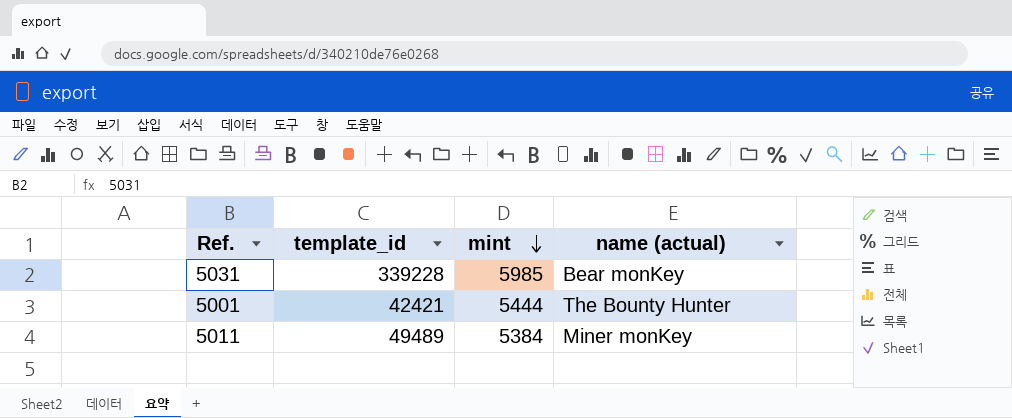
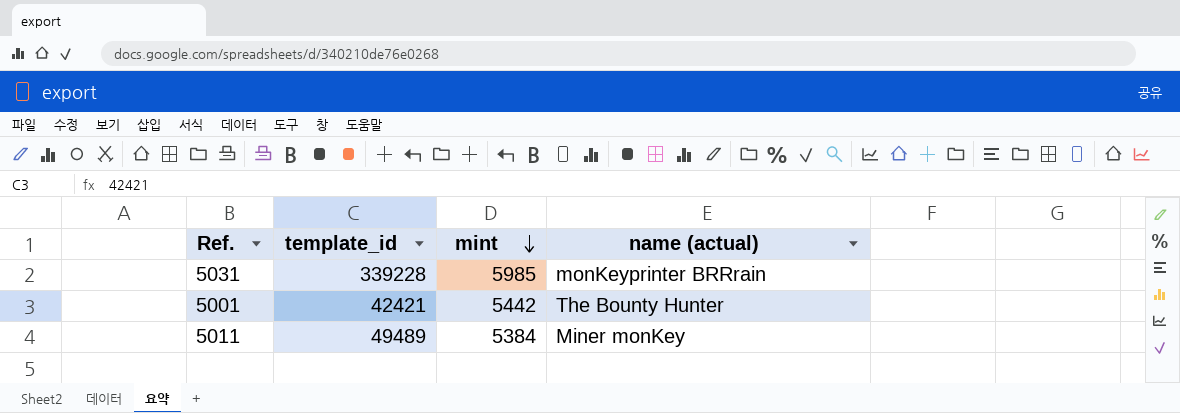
5031 | name (actual): Bear monKey -> monKeyprinter BRRrain
5001 | mint: 5444 -> 5442

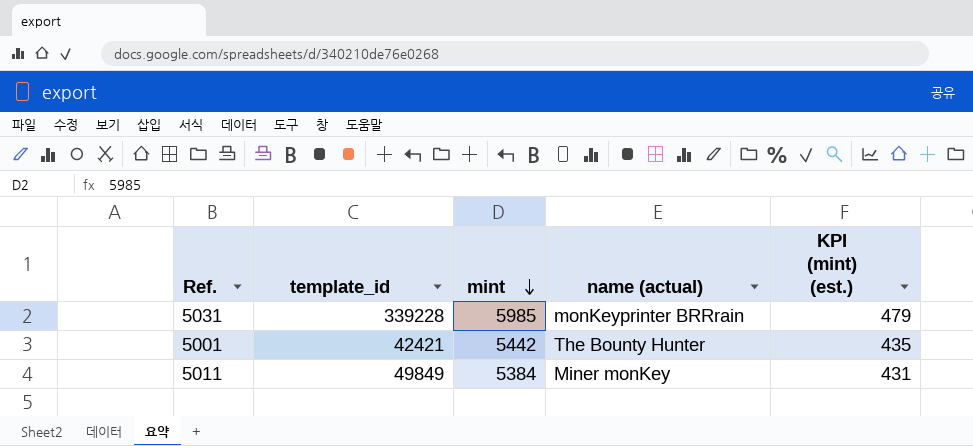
column KPI (mint) (est.) | formula: none -> [mint] * 0.08
5011 | template_id: 49489 -> 49849

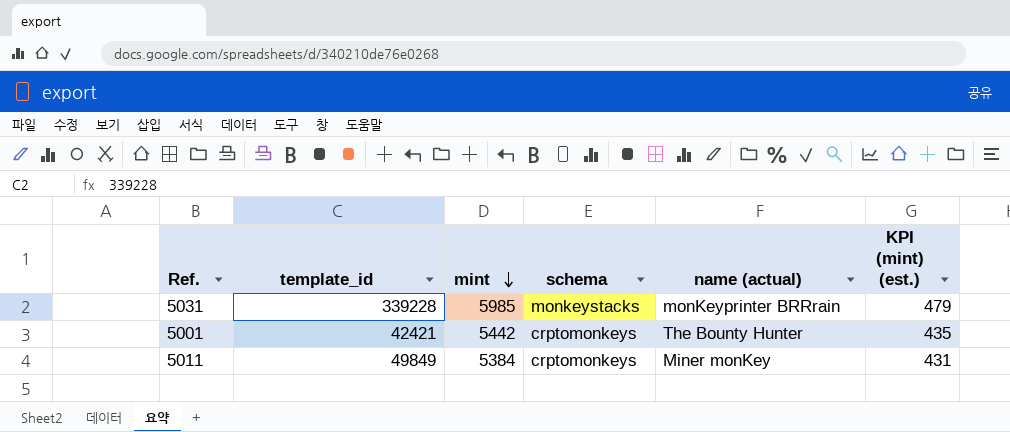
column schema | position: none -> 4

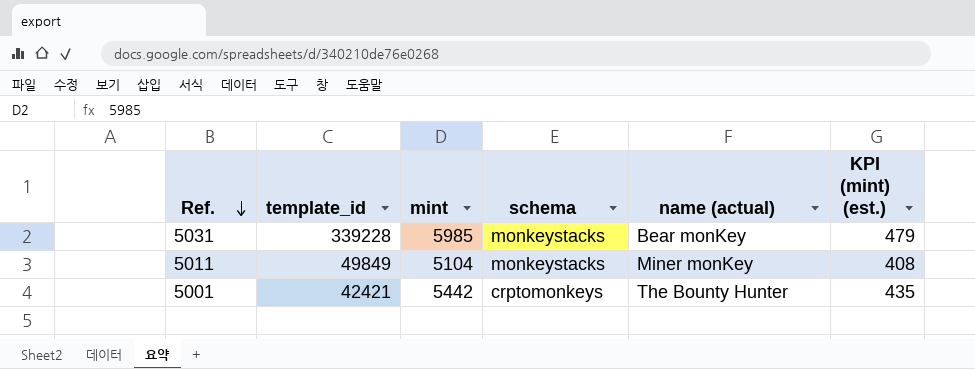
row order: mint descending -> Ref. descending
5031 | name (actual): monKeyprinter BRRrain -> Bear monKey
5011 | mint: 5384 -> 5104
5011 | schema: crptomonkeys -> monkeystacks
5011 | KPI (mint) (est.): 431 -> 408

